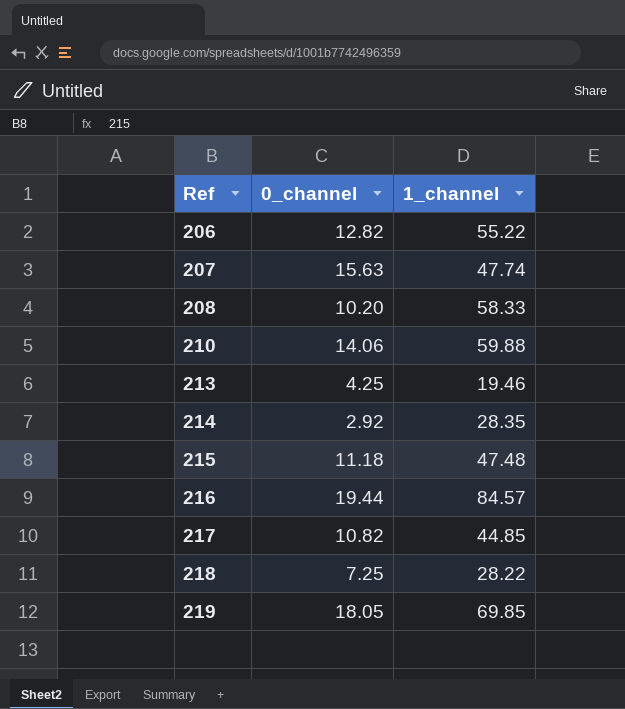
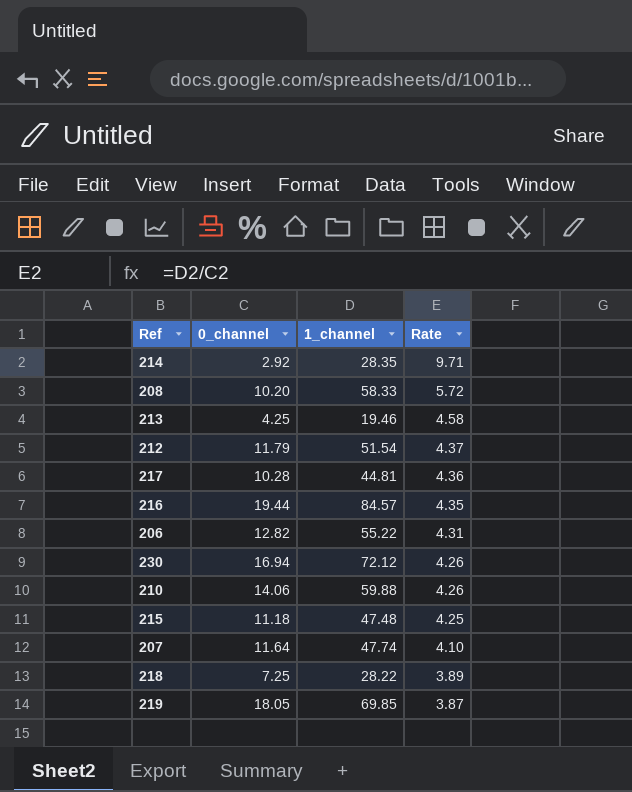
row order: Ref ascending -> Rate descending
column Rate | formula: none -> [1_channel] / [0_channel]
row 212: none -> 11.79 | 51.54 | 4.37
217 | 0_channel: 10.82 -> 10.28
217 | 1_channel: 44.85 -> 44.81
row 230: none -> 16.94 | 72.12 | 4.26
207 | 0_channel: 15.63 -> 11.64

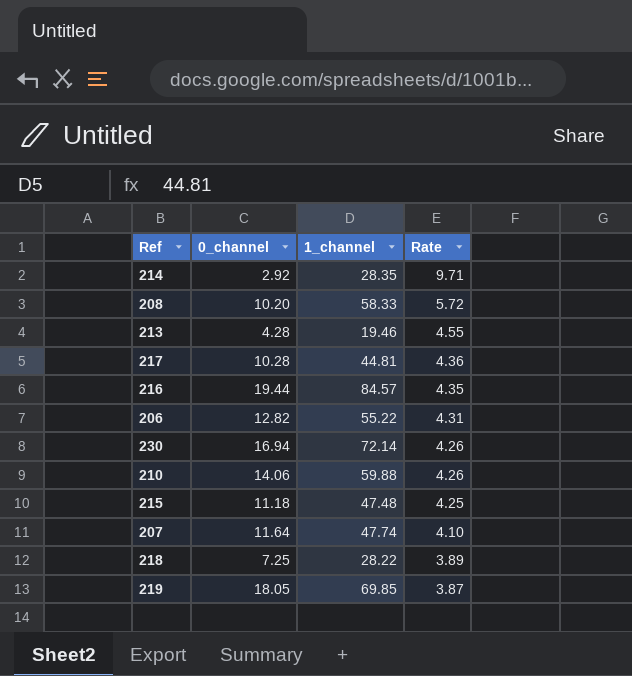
row 212: 11.79 | 51.54 | 4.37 -> none
213 | 0_channel: 4.25 -> 4.28
213 | Rate: 4.58 -> 4.55
230 | 1_channel: 72.12 -> 72.14

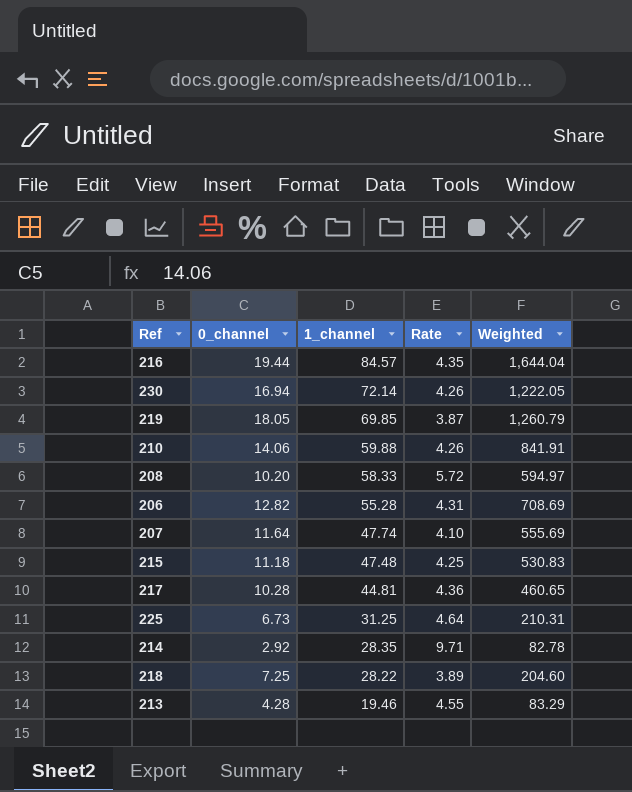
row order: Rate descending -> 1_channel descending
column Weighted | formula: none -> [0_channel] * [1_channel]
206 | 1_channel: 55.22 -> 55.28
row 225: none -> 6.73 | 31.25 | 4.64 | 210.31

